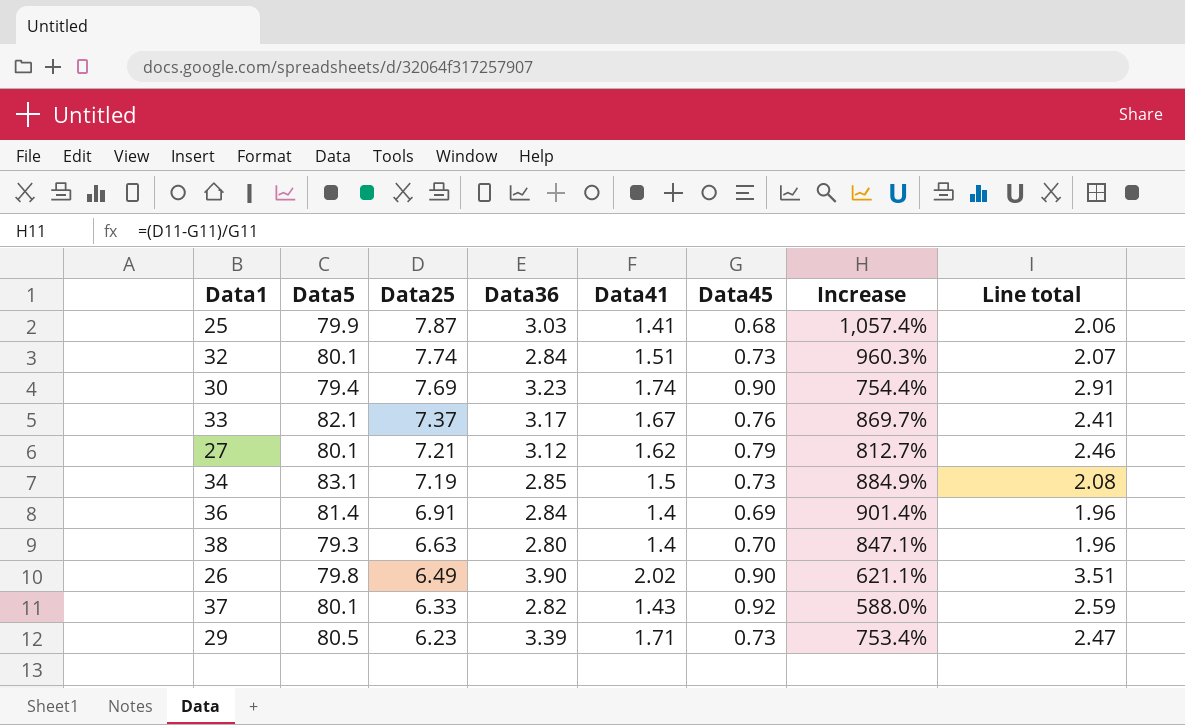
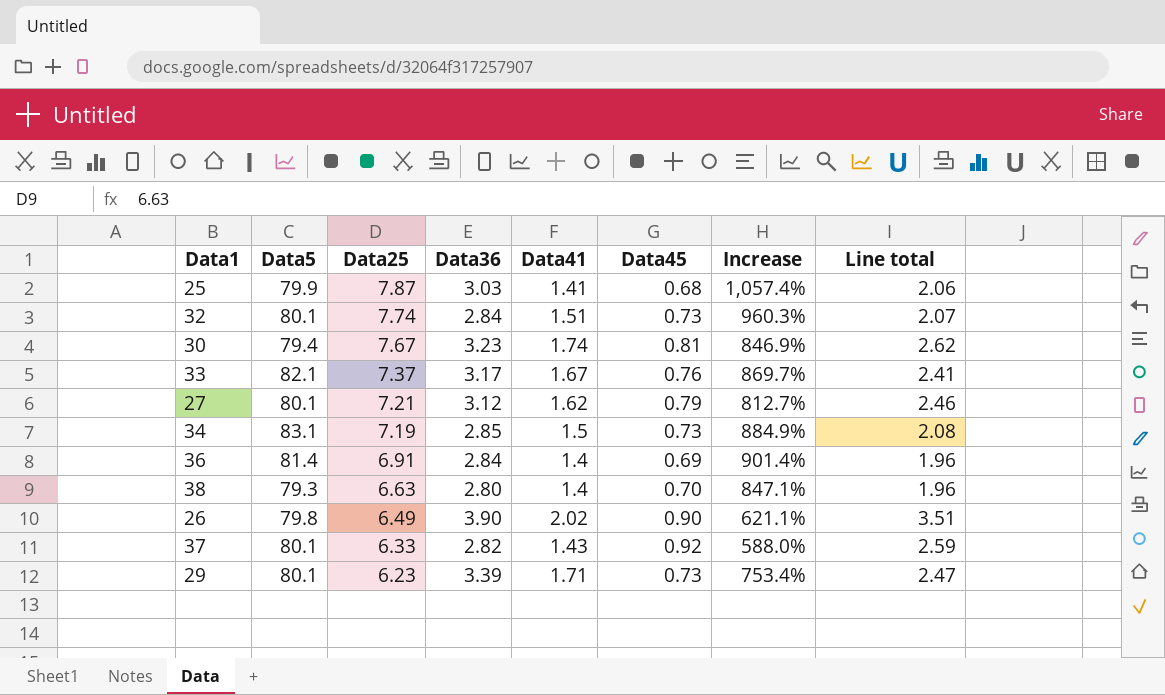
30 | Data25: 7.69 -> 7.67
30 | Data45: 0.90 -> 0.81
30 | Increase: 754.4% -> 846.9%
30 | Line total: 2.91 -> 2.62
29 | Data5: 80.5 -> 80.1

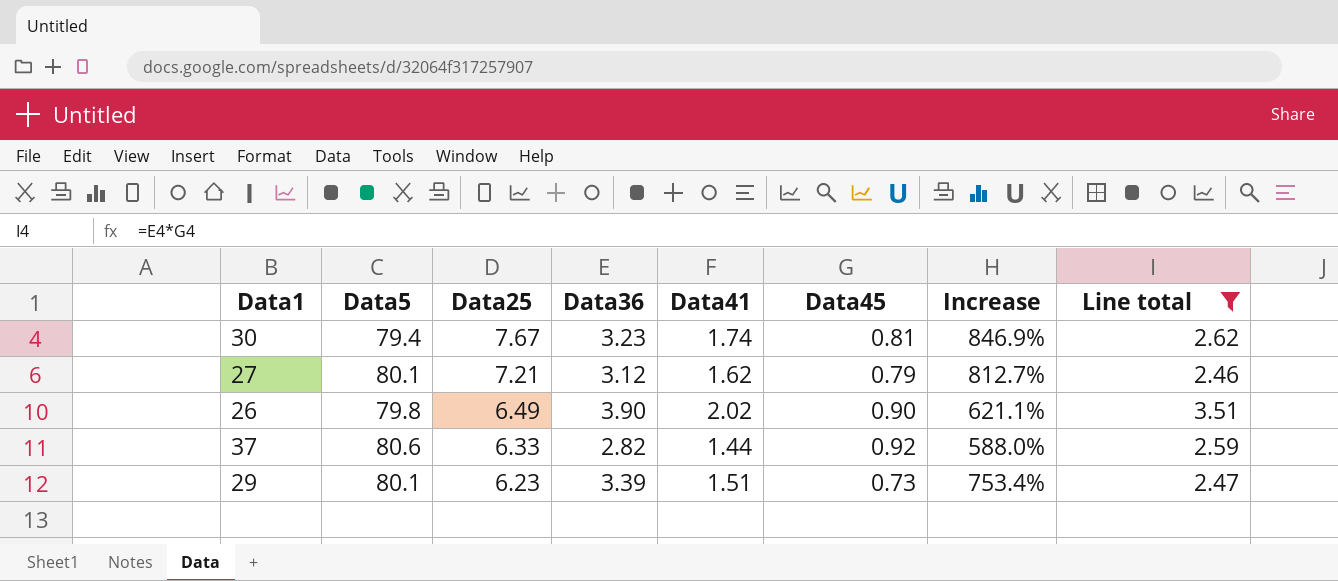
filter: none -> Line total >= 2.46
37 | Data5: 80.1 -> 80.6
37 | Data41: 1.43 -> 1.44
29 | Data41: 1.71 -> 1.51

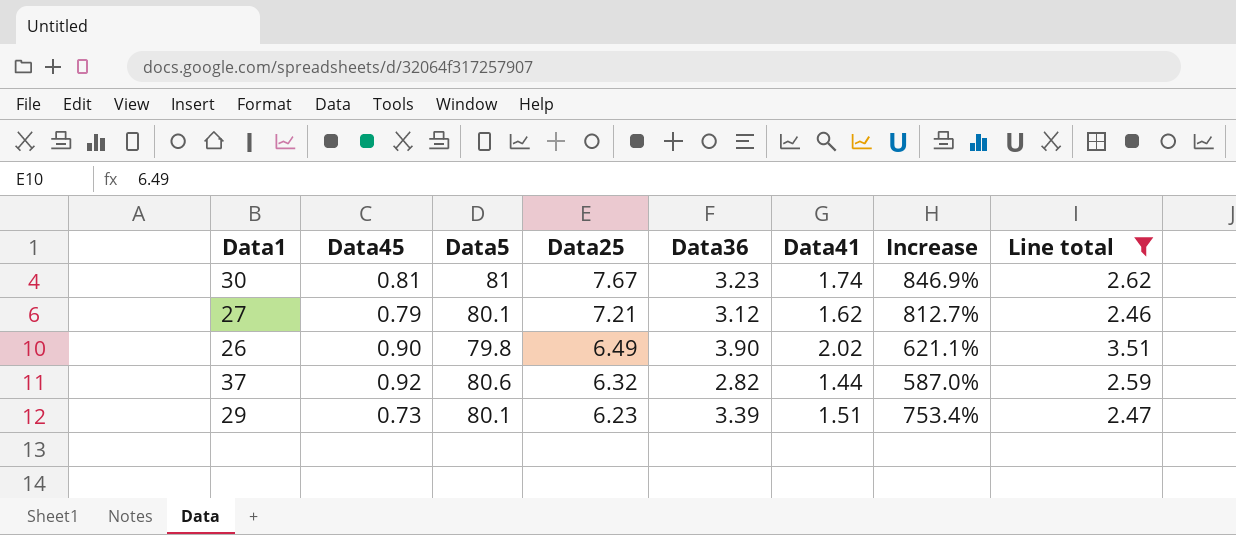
column Data45 | position: 6 -> 2
30 | Data5: 79.4 -> 81
37 | Data25: 6.33 -> 6.32
37 | Increase: 588.0% -> 587.0%

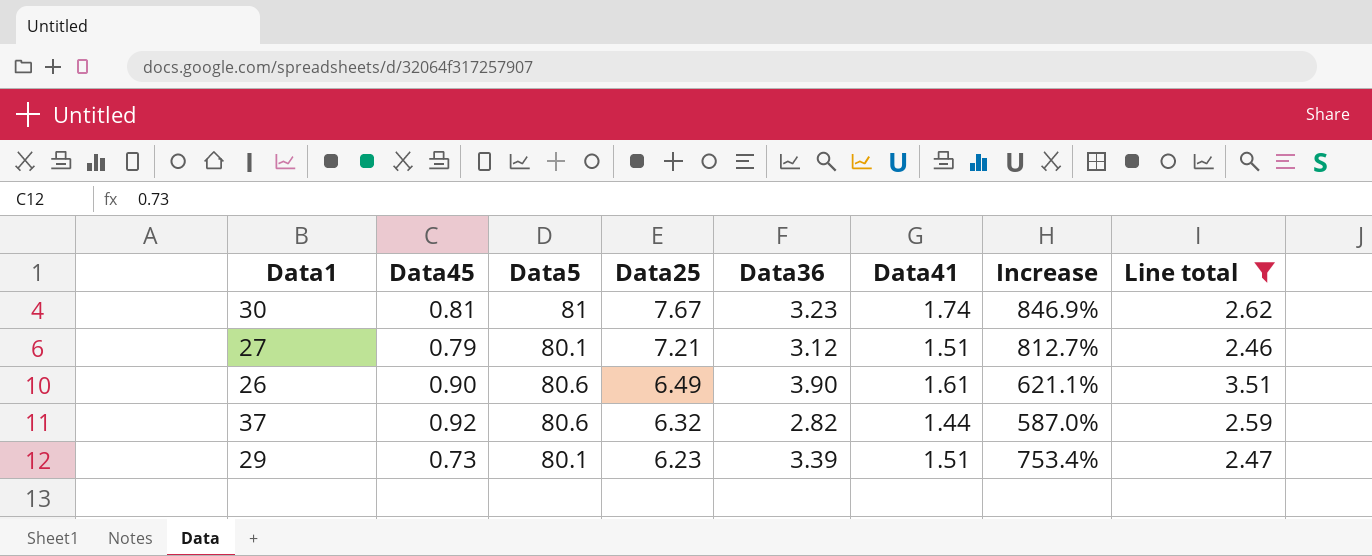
27 | Data41: 1.62 -> 1.51
26 | Data5: 79.8 -> 80.6
26 | Data41: 2.02 -> 1.61

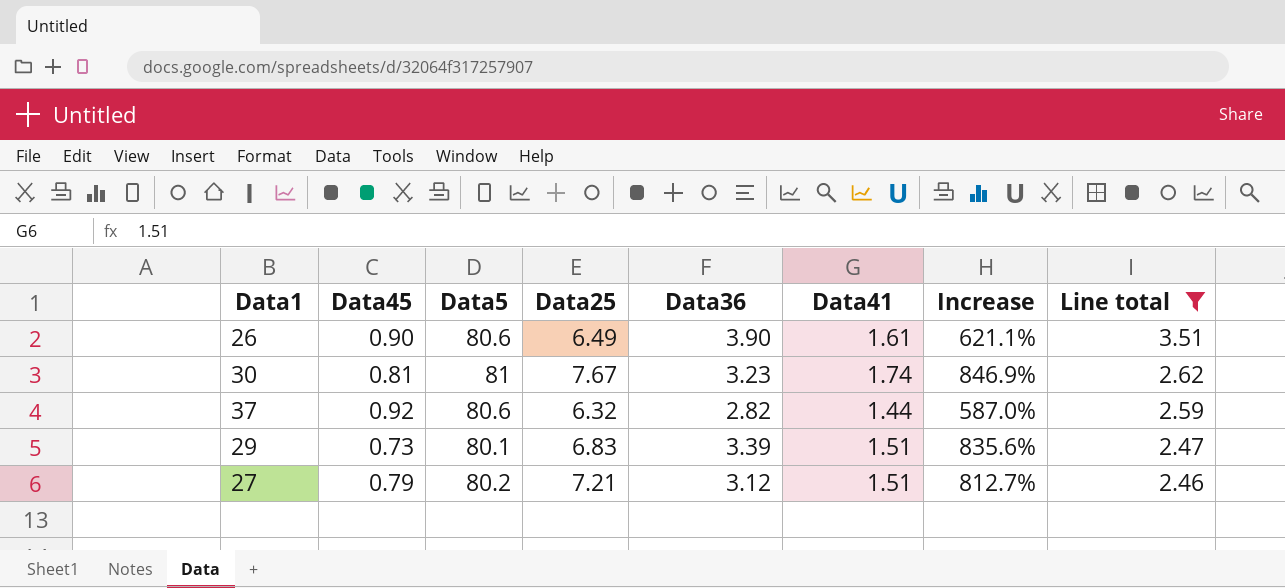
row order: Data25 descending -> Line total descending
29 | Data25: 6.23 -> 6.83
29 | Increase: 753.4% -> 835.6%
27 | Data5: 80.1 -> 80.2

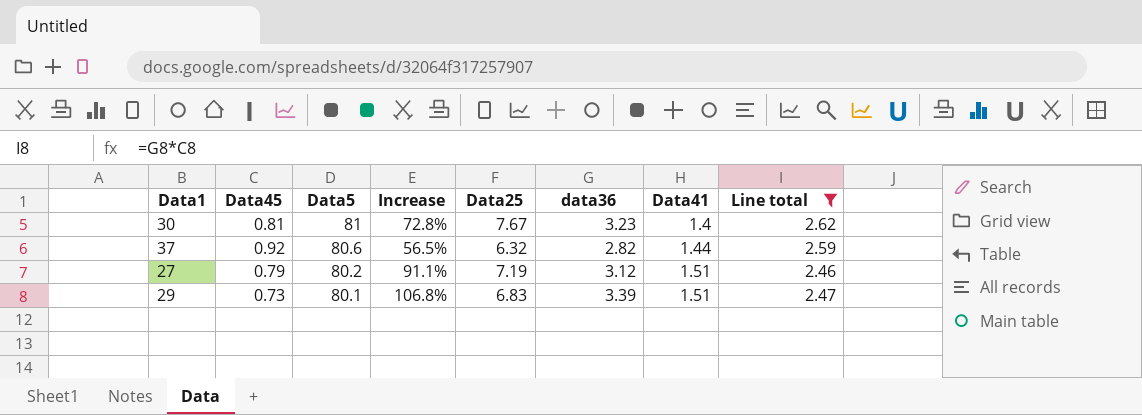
row order: Line total descending -> Data5 descending
column Increase | formula: ([Data25] - [Data45]) / [Data45] -> ([Data41] - [Data45]) / [Data45]
column Increase | position: 7 -> 4
column name: Data36 -> data36
row 26: 0.90 | 80.6 | 6.49 | 3.90 | 1.61 | 621.1% | 3.51 -> none
30 | Data41: 1.74 -> 1.4
27 | Data25: 7.21 -> 7.19

